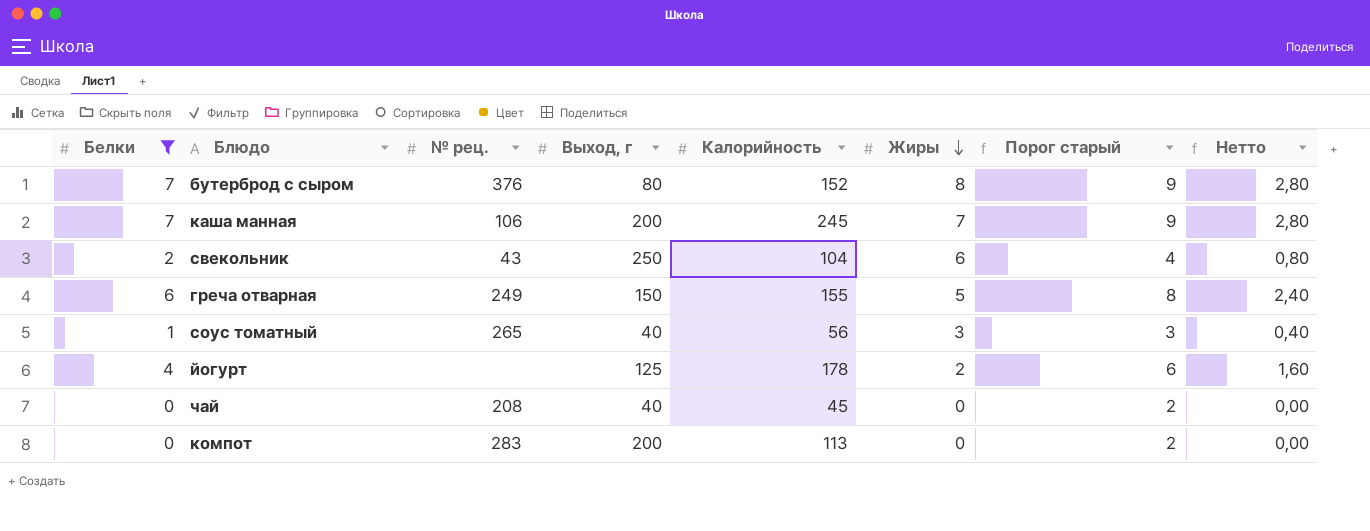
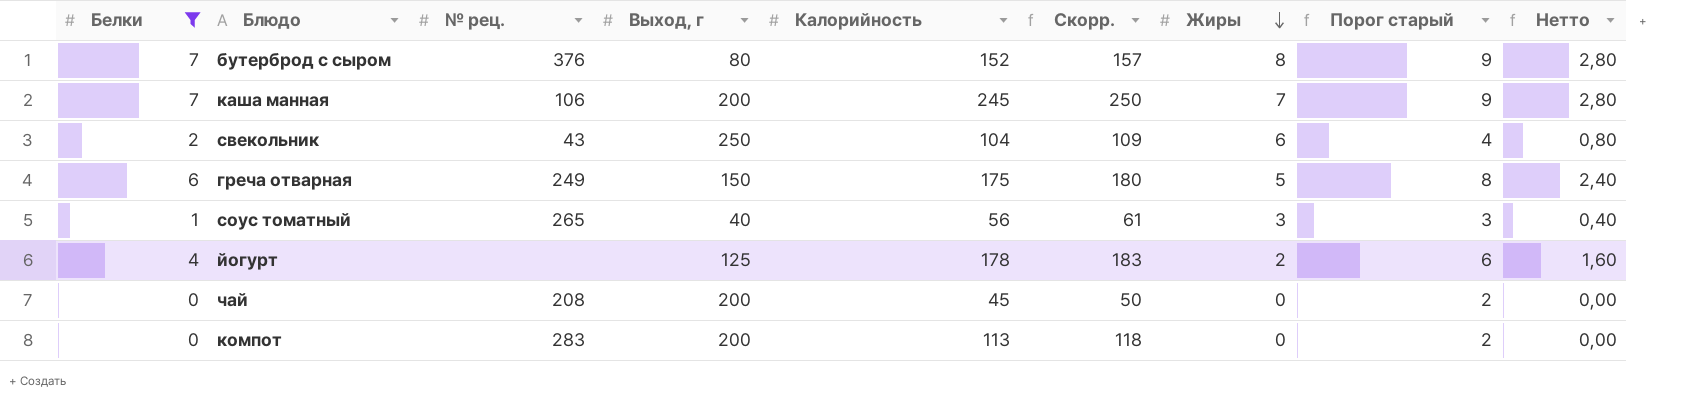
column Скорр. | formula: none -> [Калорийность] + 5
греча отварная | Калорийность: 155 -> 175
чай | Выход, г: 40 -> 200

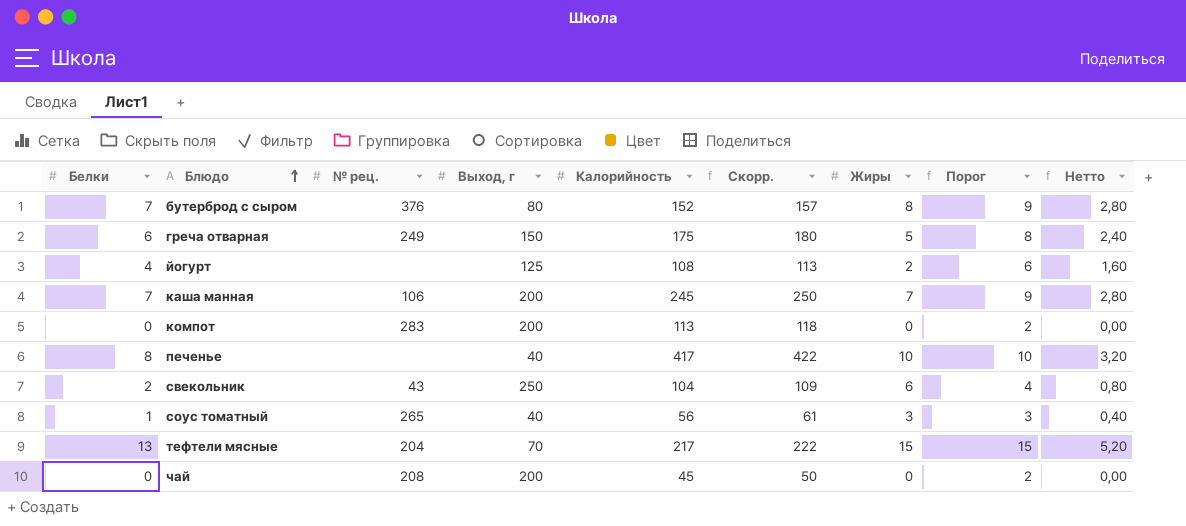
filter: Белки <= 7 -> none
row order: Жиры descending -> Блюдо ascending
column name: Порог старый -> Порог
йогурт | Калорийность: 178 -> 108
йогурт | Скорр.: 183 -> 113

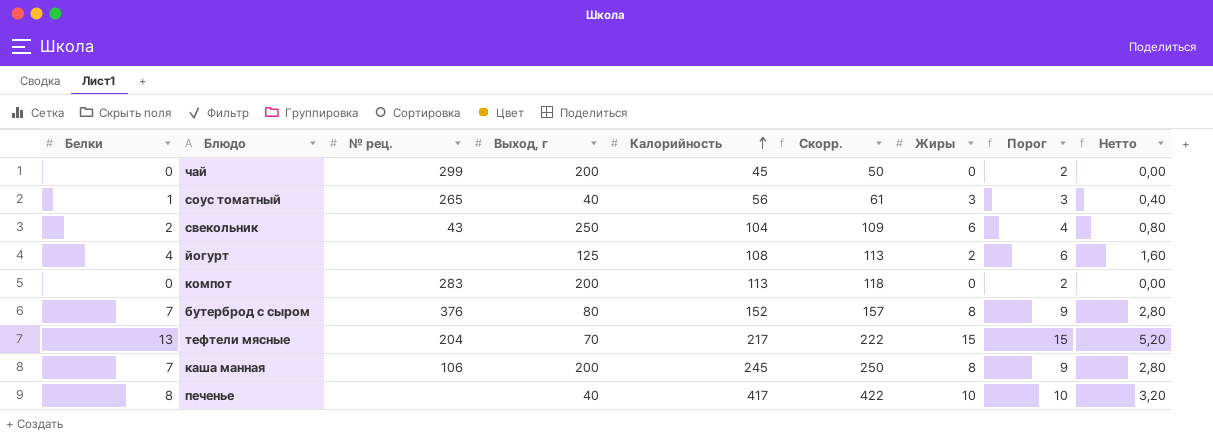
row order: Блюдо ascending -> Калорийность ascending
row греча отварная: 6 | 249 | 150 | 175 | 180 | 5 | 8 | 2,40 -> none
чай | № рец.: 208 -> 299
каша манная | Жиры: 7 -> 8

